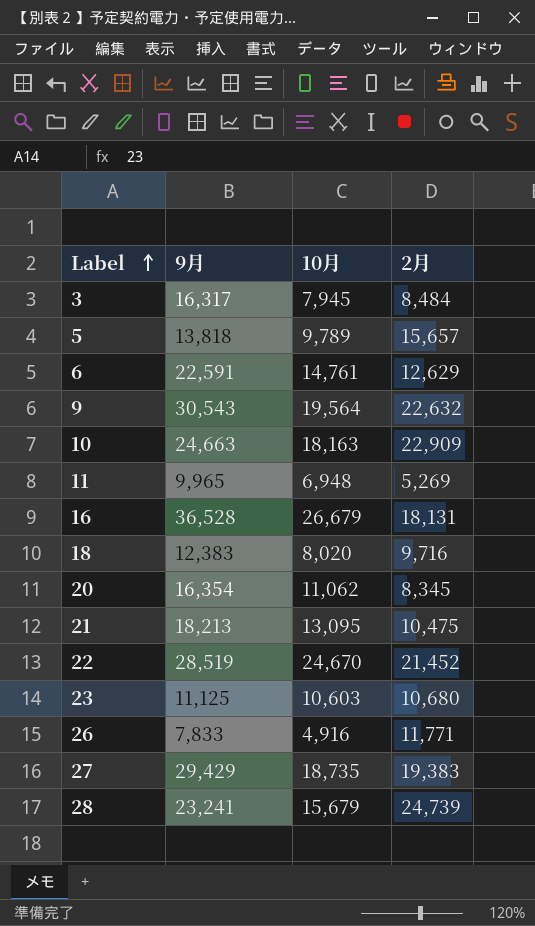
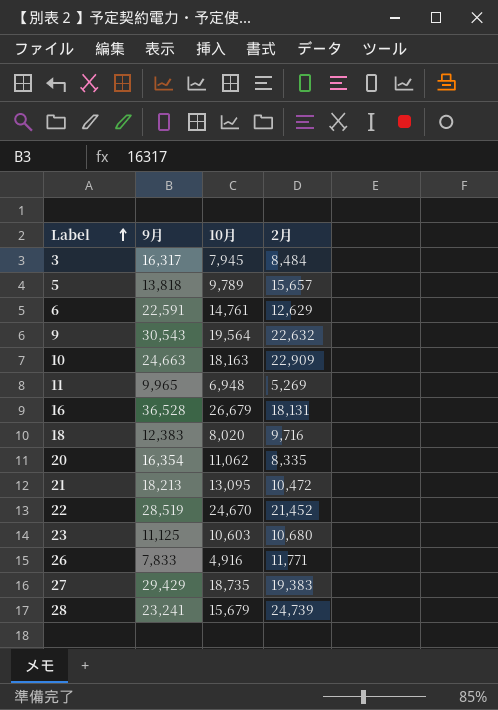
20 | 2月: 8,345 -> 8,335
21 | 2月: 10,475 -> 10,472

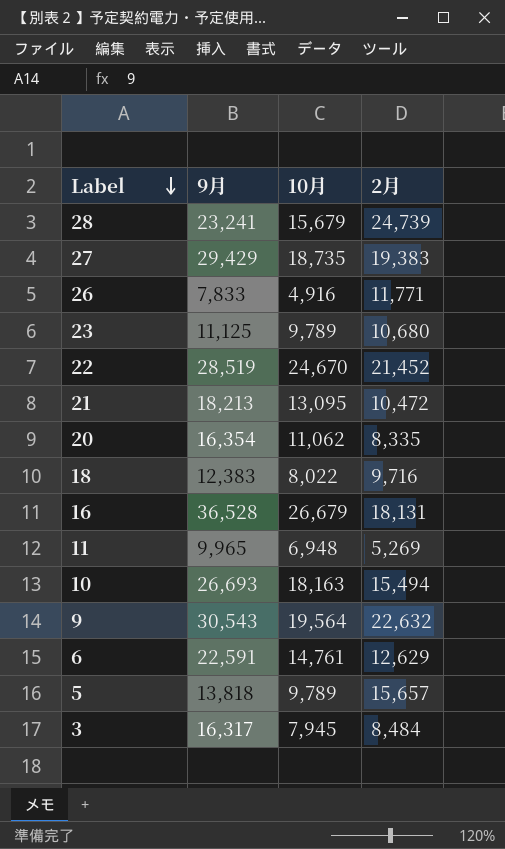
row order: Label ascending -> Label descending
23 | 10月: 10,603 -> 9,789
18 | 10月: 8,020 -> 8,022
10 | 9月: 24,663 -> 26,693
10 | 2月: 22,909 -> 15,494

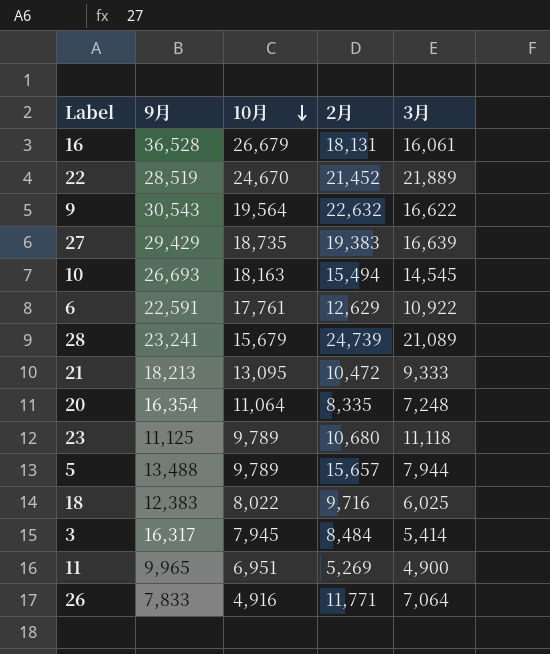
row order: Label descending -> 10月 descending
column 3月 | position: none -> 5
6 | 10月: 14,761 -> 17,761
20 | 10月: 11,062 -> 11,064
5 | 9月: 13,818 -> 13,488
11 | 10月: 6,948 -> 6,951

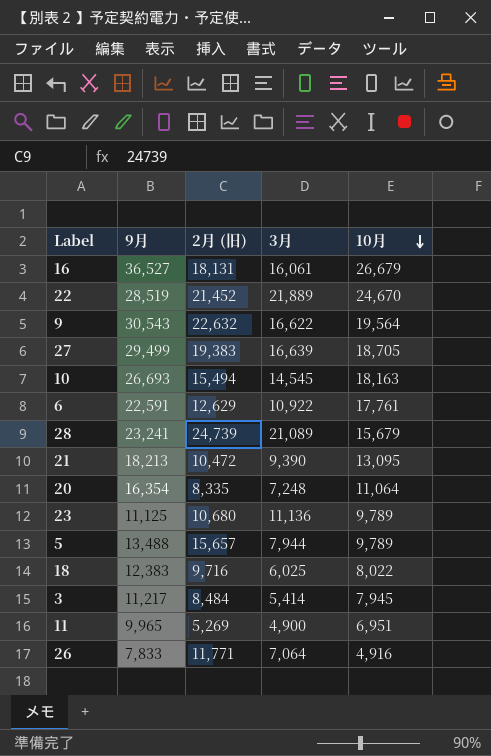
column name: 2月 -> 2月 (旧)
column 10月 | position: 3 -> 5
16 | 9月: 36,528 -> 36,527
27 | 9月: 29,429 -> 29,499
27 | 10月: 18,735 -> 18,705
21 | 3月: 9,333 -> 9,390
23 | 3月: 11,118 -> 11,136
3 | 9月: 16,317 -> 11,217

